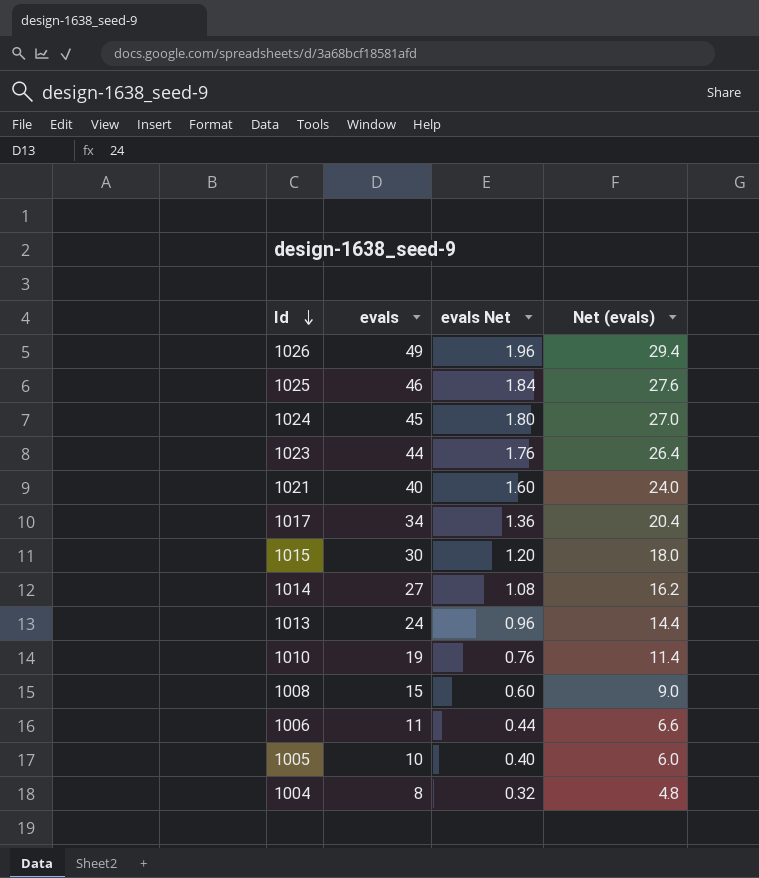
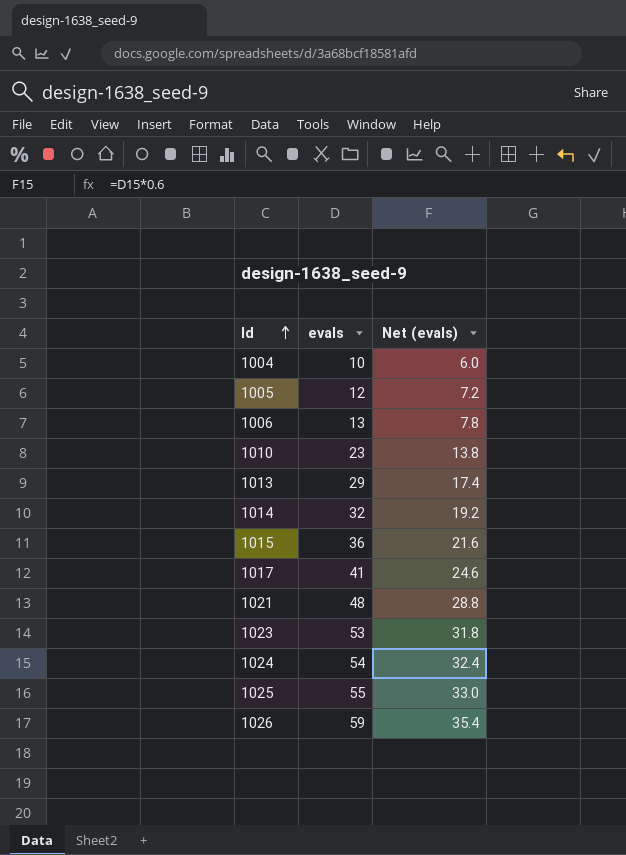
row order: Id descending -> Id ascending
column evals Net | formula: [evals] * 0.04 -> none
row 1008: 15 | 0.60 | 9.0 -> none
1004 | evals: 8 -> 10
1004 | Net (evals): 4.8 -> 6.0
1005 | evals: 10 -> 12
1005 | Net (evals): 6.0 -> 7.2
1006 | evals: 11 -> 13
1006 | Net (evals): 6.6 -> 7.8
1010 | evals: 19 -> 23
1010 | Net (evals): 11.4 -> 13.8
1013 | evals: 24 -> 29
1013 | Net (evals): 14.4 -> 17.4
1014 | evals: 27 -> 32
1014 | Net (evals): 16.2 -> 19.2
1015 | evals: 30 -> 36
1015 | Net (evals): 18.0 -> 21.6
1017 | evals: 34 -> 41
1017 | Net (evals): 20.4 -> 24.6
1021 | evals: 40 -> 48
1021 | Net (evals): 24.0 -> 28.8
1023 | evals: 44 -> 53
1023 | Net (evals): 26.4 -> 31.8
1024 | evals: 45 -> 54
1024 | Net (evals): 27.0 -> 32.4
1025 | evals: 46 -> 55
1025 | Net (evals): 27.6 -> 33.0
1026 | evals: 49 -> 59
1026 | Net (evals): 29.4 -> 35.4

